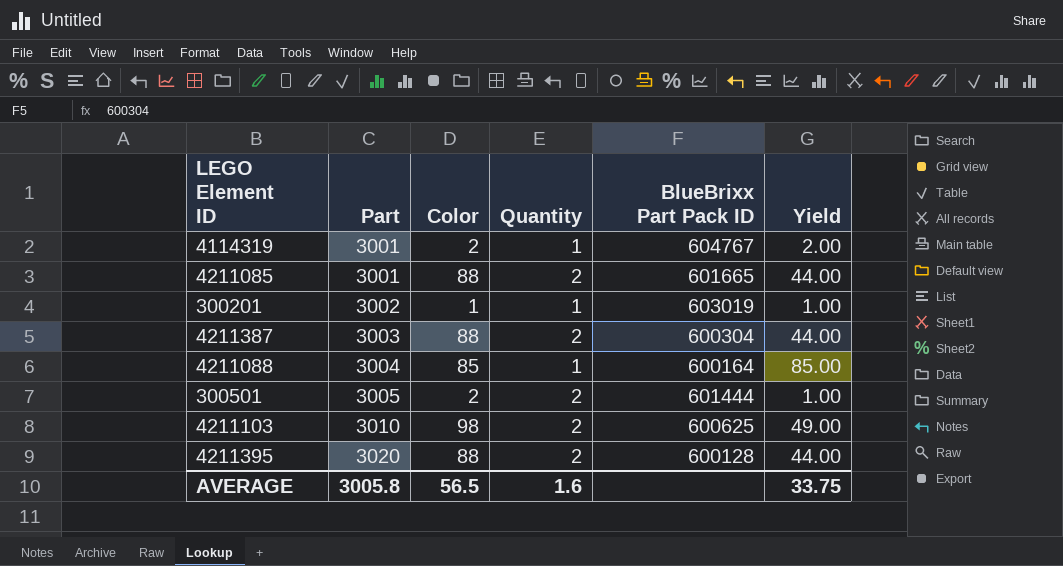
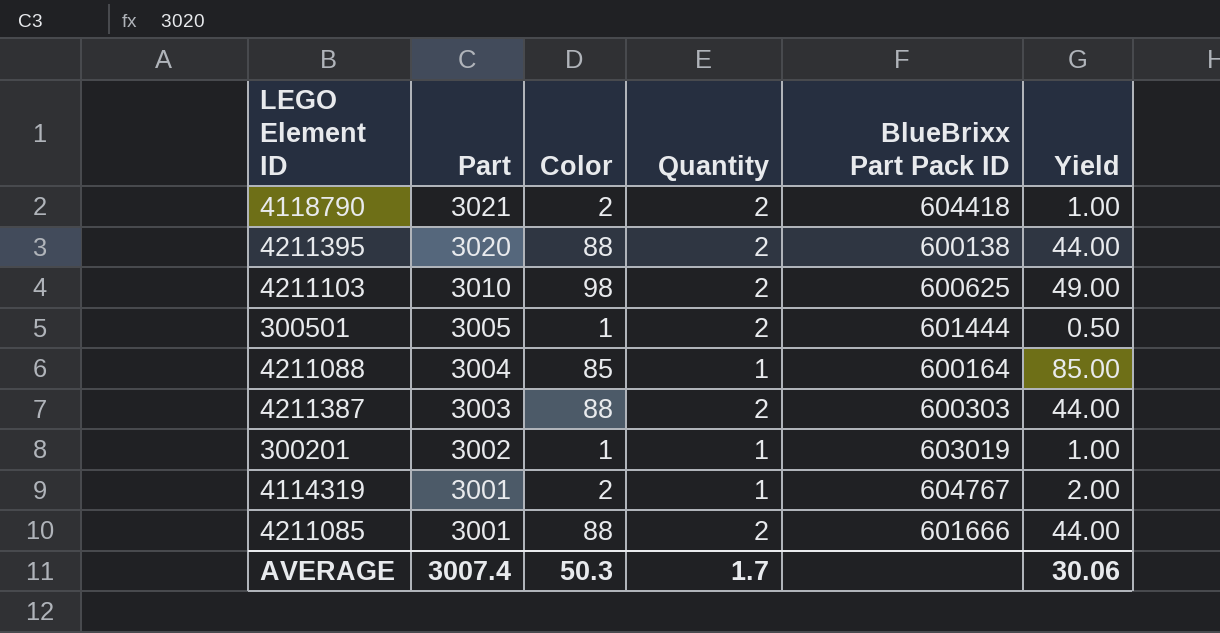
row order: Part ascending -> Part descending
row 4118790: none -> 3021 | 2 | 2 | 604418 | 1.00
4211395 | BlueBrixx Part Pack ID: 600128 -> 600138
300501 | Color: 2 -> 1
300501 | Yield: 1.00 -> 0.50
4211387 | BlueBrixx Part Pack ID: 600304 -> 600303
4211085 | BlueBrixx Part Pack ID: 601665 -> 601666
AVERAGE | Part: 3005.8 -> 3007.4
AVERAGE | Color: 56.5 -> 50.3
AVERAGE | Quantity: 1.6 -> 1.7
AVERAGE | Yield: 33.75 -> 30.06

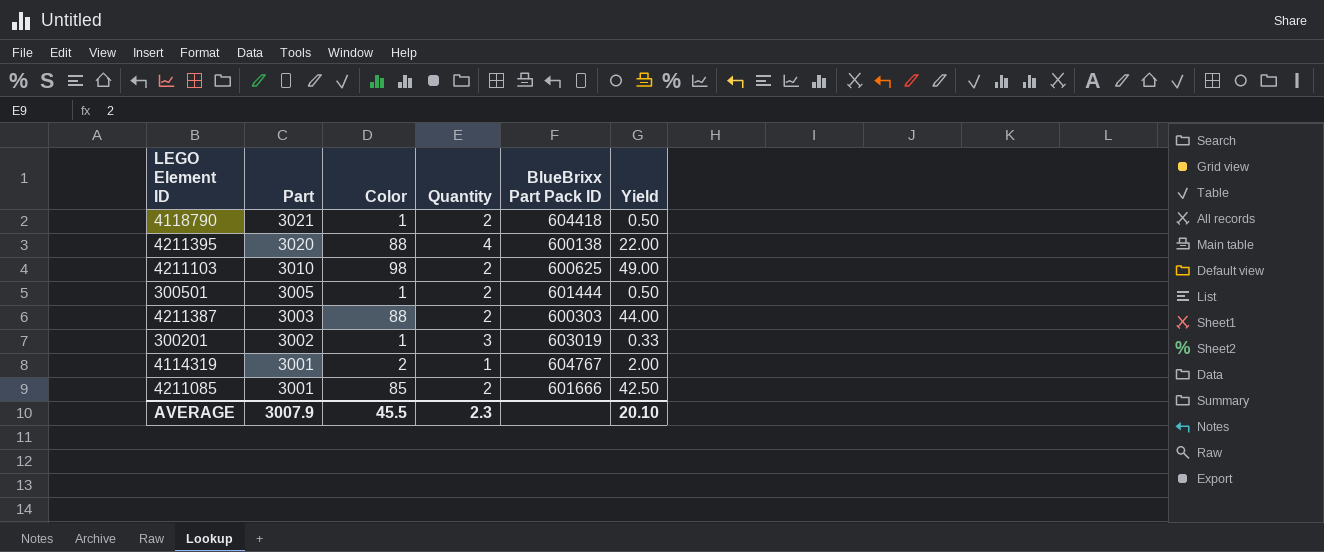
row 4211088: 3004 | 85 | 1 | 600164 | 85.00 -> none
4118790 | Color: 2 -> 1
4118790 | Yield: 1.00 -> 0.50
4211395 | Quantity: 2 -> 4
4211395 | Yield: 44.00 -> 22.00
300201 | Quantity: 1 -> 3
300201 | Yield: 1.00 -> 0.33
4211085 | Color: 88 -> 85
4211085 | Yield: 44.00 -> 42.50
AVERAGE | Part: 3007.4 -> 3007.9
AVERAGE | Color: 50.3 -> 45.5
AVERAGE | Quantity: 1.7 -> 2.3
AVERAGE | Yield: 30.06 -> 20.10

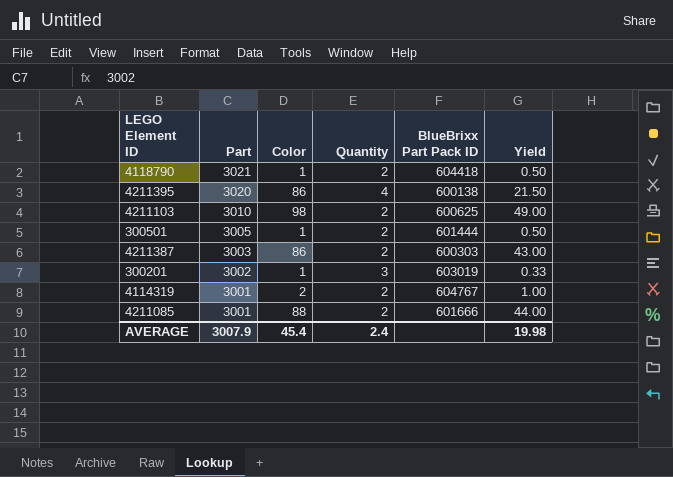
4211395 | Color: 88 -> 86
4211395 | Yield: 22.00 -> 21.50
4211387 | Color: 88 -> 86
4211387 | Yield: 44.00 -> 43.00
4114319 | Quantity: 1 -> 2
4114319 | Yield: 2.00 -> 1.00
4211085 | Color: 85 -> 88
4211085 | Yield: 42.50 -> 44.00
AVERAGE | Color: 45.5 -> 45.4
AVERAGE | Quantity: 2.3 -> 2.4
AVERAGE | Yield: 20.10 -> 19.98

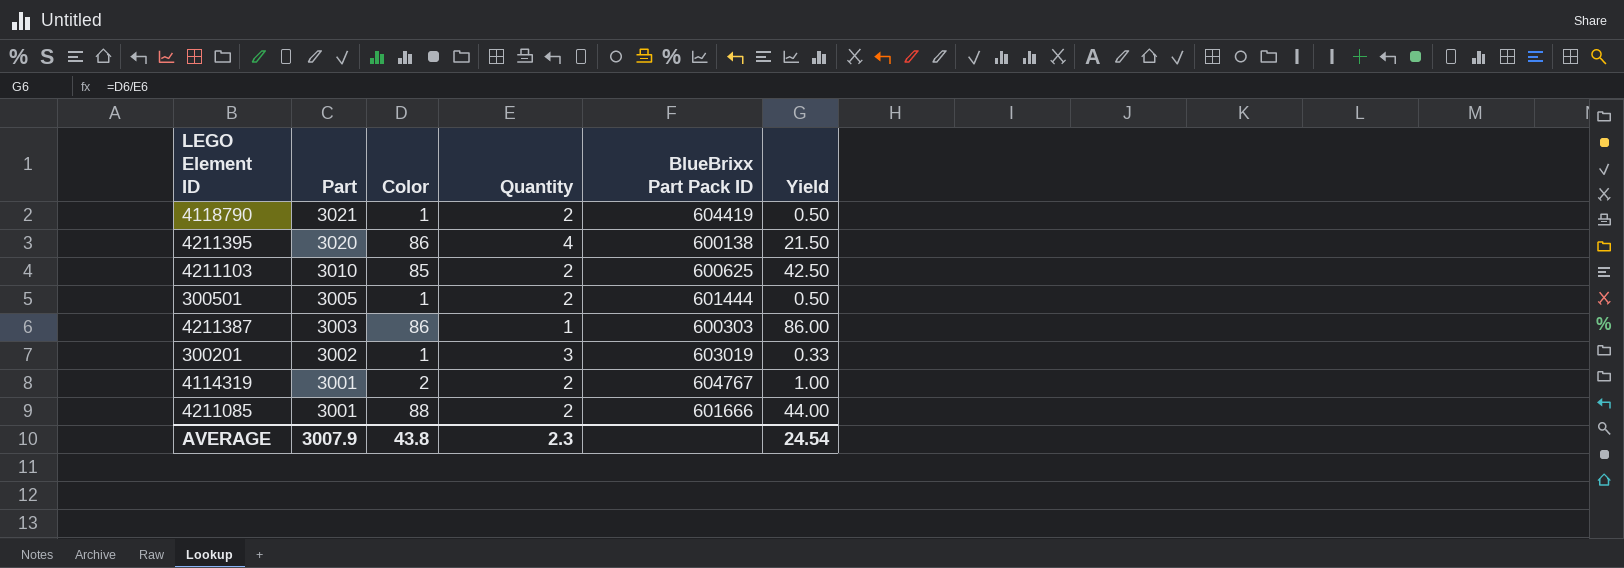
4118790 | BlueBrixx Part Pack ID: 604418 -> 604419
4211103 | Color: 98 -> 85
4211103 | Yield: 49.00 -> 42.50
4211387 | Quantity: 2 -> 1
4211387 | Yield: 43.00 -> 86.00
AVERAGE | Color: 45.4 -> 43.8
AVERAGE | Quantity: 2.4 -> 2.3
AVERAGE | Yield: 19.98 -> 24.54

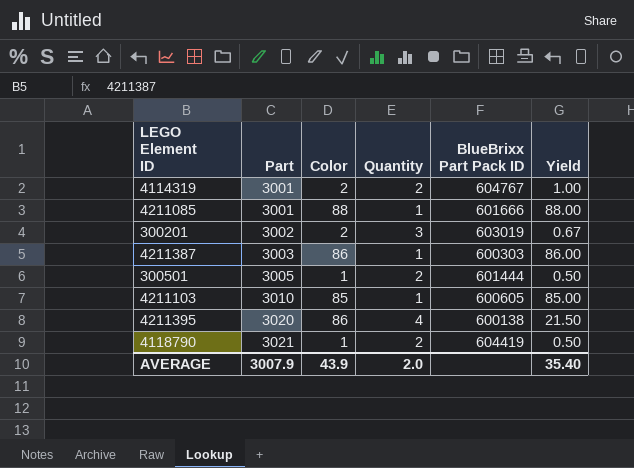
row order: Part descending -> Part ascending
4211085 | Quantity: 2 -> 1
4211085 | Yield: 44.00 -> 88.00
300201 | Color: 1 -> 2
300201 | Yield: 0.33 -> 0.67
4211103 | Quantity: 2 -> 1
4211103 | BlueBrixx Part Pack ID: 600625 -> 600605
4211103 | Yield: 42.50 -> 85.00
AVERAGE | Color: 43.8 -> 43.9
AVERAGE | Quantity: 2.3 -> 2.0
AVERAGE | Yield: 24.54 -> 35.40

